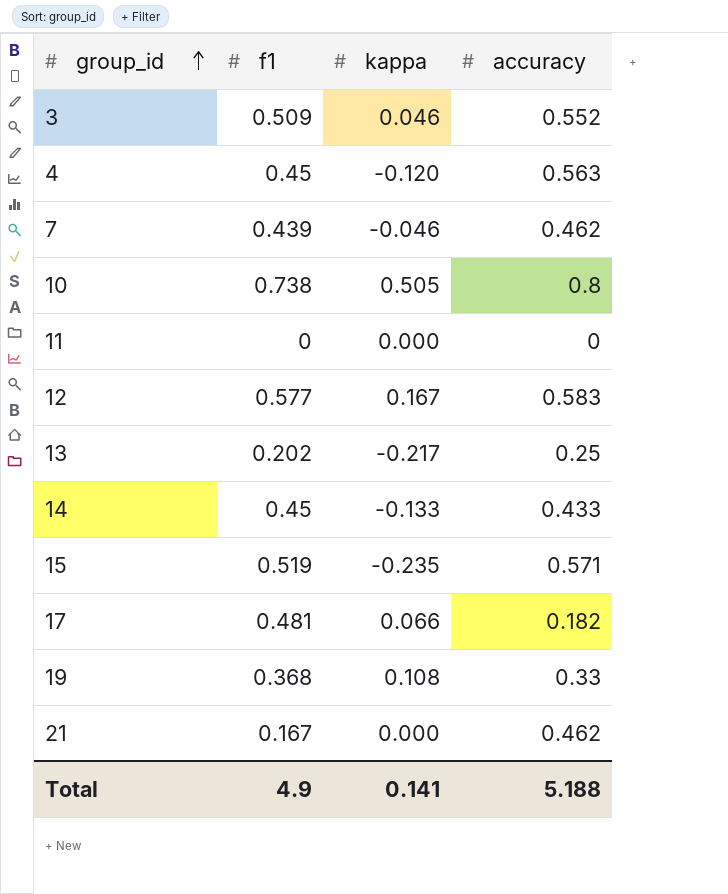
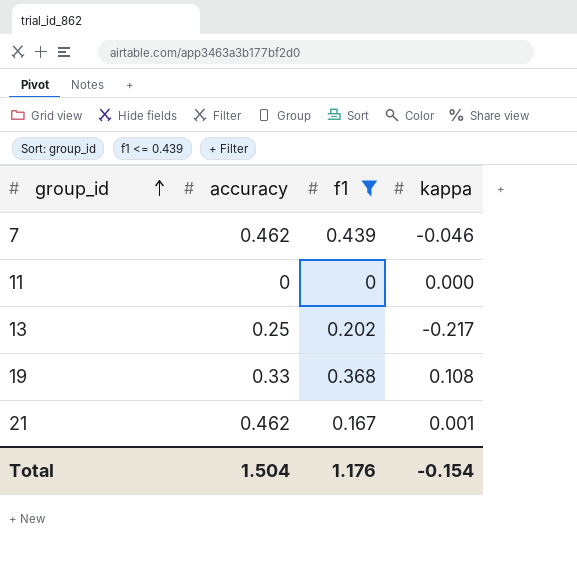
filter: none -> f1 <= 0.439
column accuracy | position: 4 -> 2
21 | kappa: 0.000 -> 0.001
Total | accuracy: 5.188 -> 1.504
Total | f1: 4.9 -> 1.176
Total | kappa: 0.141 -> -0.154

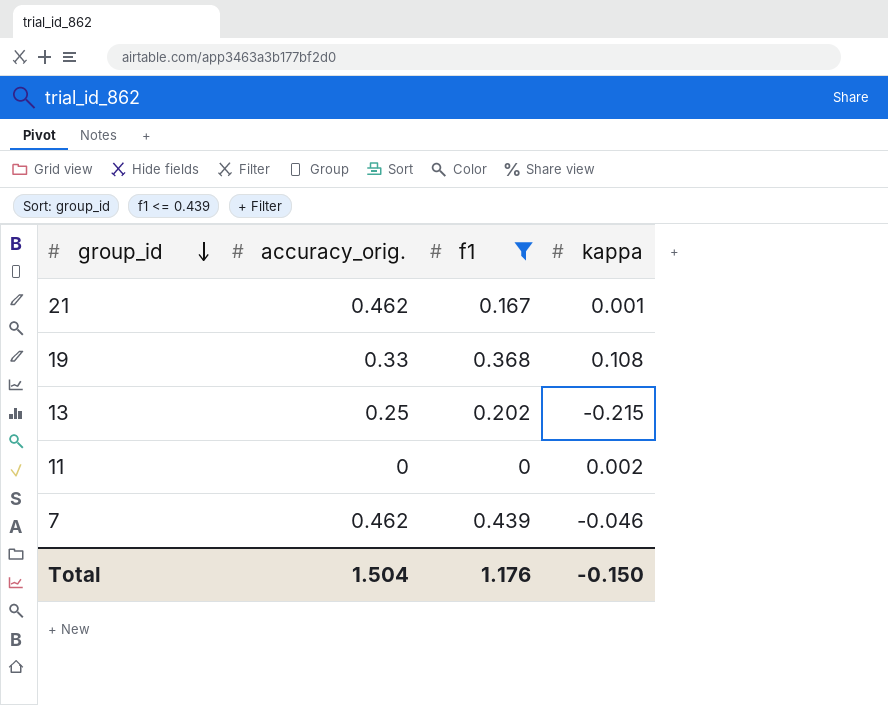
row order: group_id ascending -> group_id descending
column name: accuracy -> accuracy_orig.
13 | kappa: -0.217 -> -0.215
11 | kappa: 0.000 -> 0.002
Total | kappa: -0.154 -> -0.150

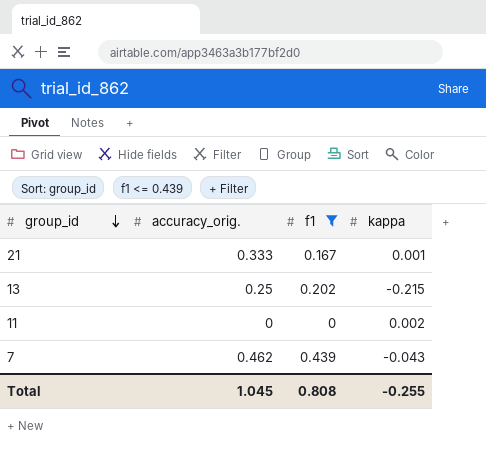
row 19: 0.33 | 0.368 | 0.108 -> none
21 | accuracy_orig.: 0.462 -> 0.333
7 | kappa: -0.046 -> -0.043
Total | accuracy_orig.: 1.504 -> 1.045
Total | f1: 1.176 -> 0.808
Total | kappa: -0.150 -> -0.255

